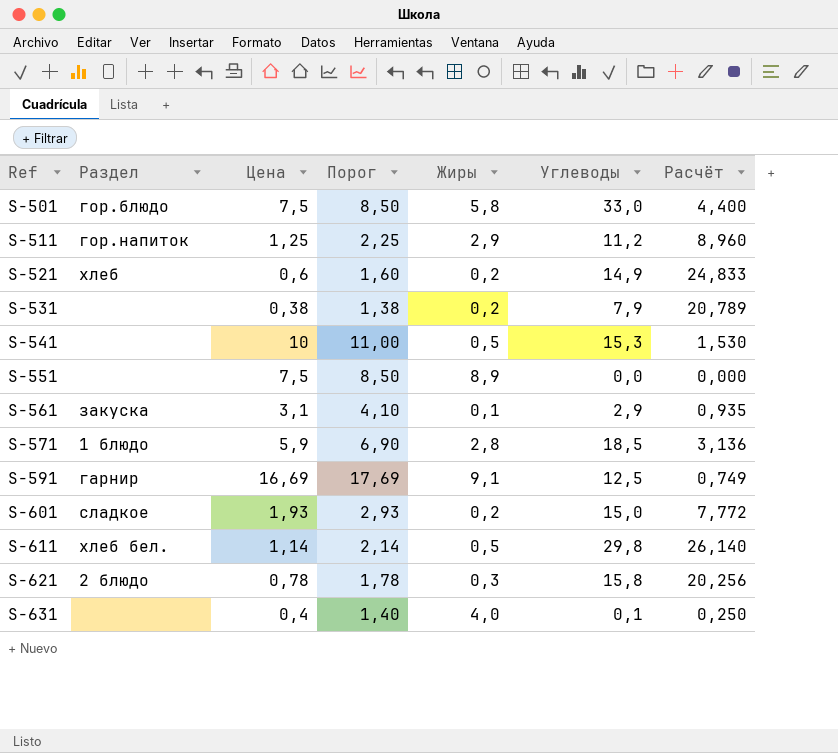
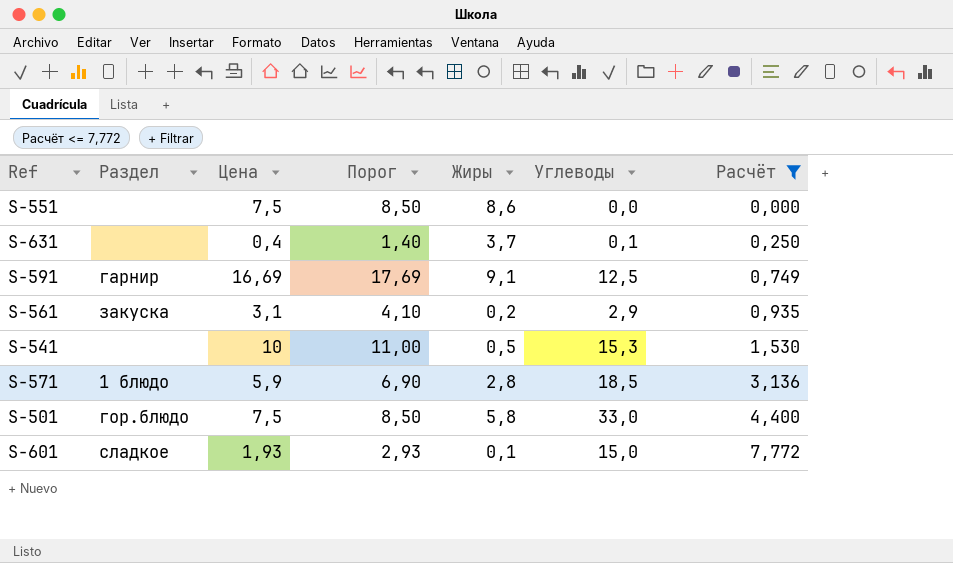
filter: none -> Расчёт <= 7,772
row order: Ref ascending -> Расчёт ascending
S-551 | Жиры: 8,9 -> 8,6
S-631 | Жиры: 4,0 -> 3,7
S-561 | Жиры: 0,1 -> 0,2
S-601 | Жиры: 0,2 -> 0,1

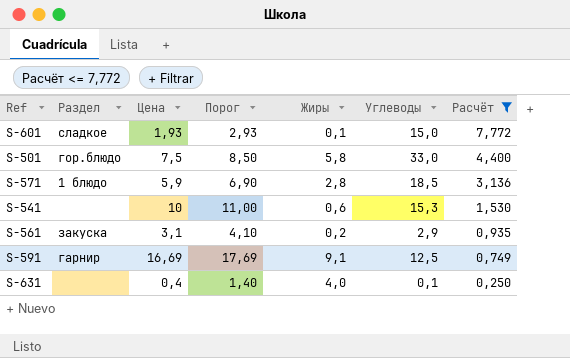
row order: Расчёт ascending -> Расчёт descending
row S-551: none | 7,5 | 8,50 | 8,6 | 0,0 | 0,000 -> none
S-541 | Жиры: 0,5 -> 0,6
S-631 | Жиры: 3,7 -> 4,0

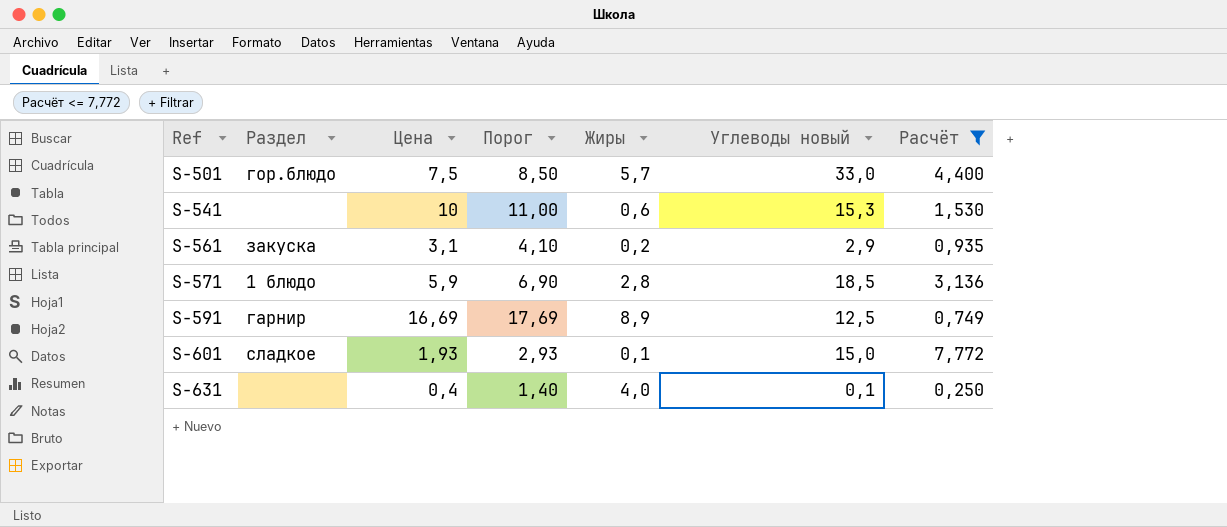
row order: Расчёт descending -> Ref ascending
column name: Углеводы -> Углеводы новый
S-501 | Жиры: 5,8 -> 5,7
S-591 | Жиры: 9,1 -> 8,9

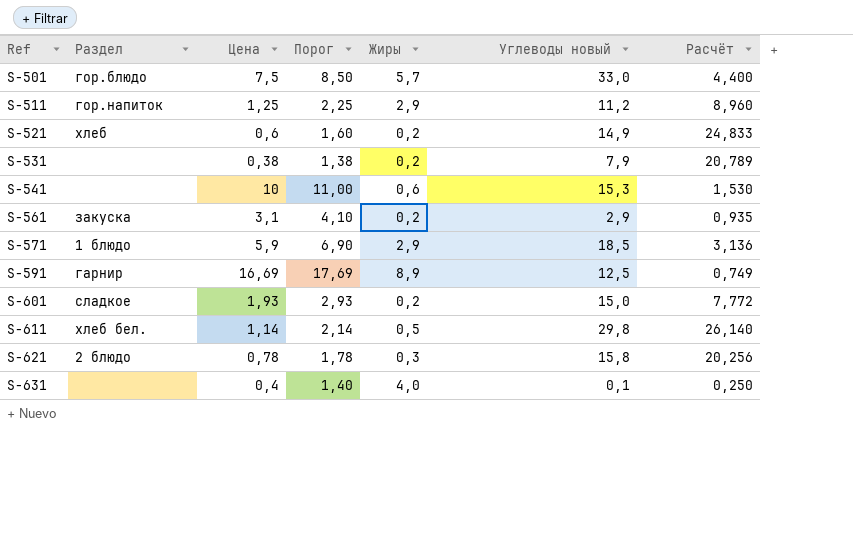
filter: Расчёт <= 7,772 -> none
S-571 | Жиры: 2,8 -> 2,9
S-601 | Жиры: 0,1 -> 0,2

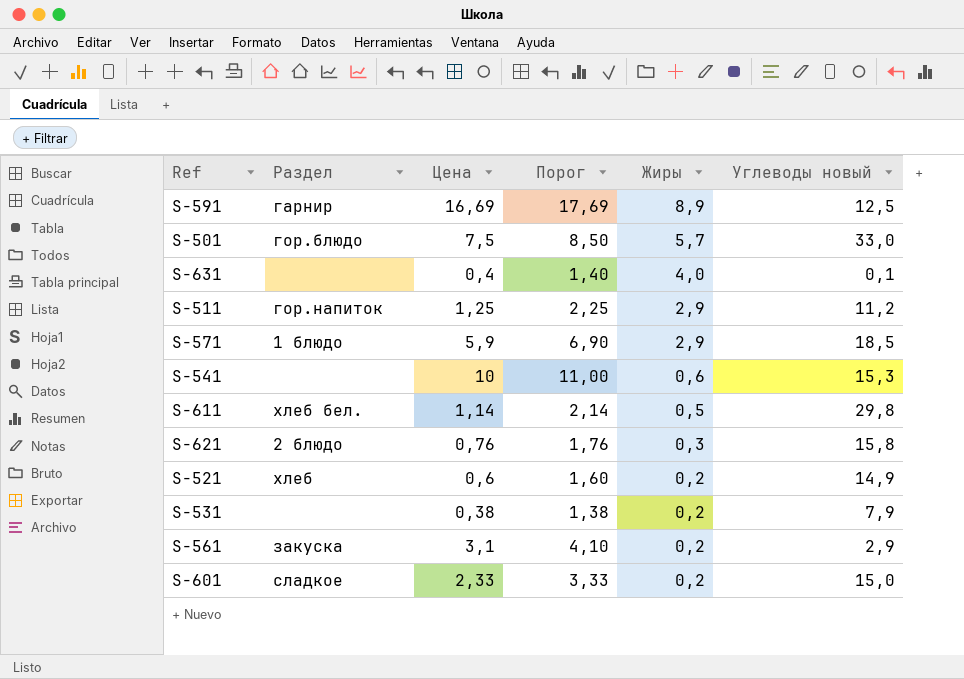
row order: Ref ascending -> Жиры descending
column Расчёт | formula: [Углеводы новый] / [Цена] -> none
S-621 | Цена: 0,78 -> 0,76
S-621 | Порог: 1,78 -> 1,76
S-601 | Цена: 1,93 -> 2,33
S-601 | Порог: 2,93 -> 3,33

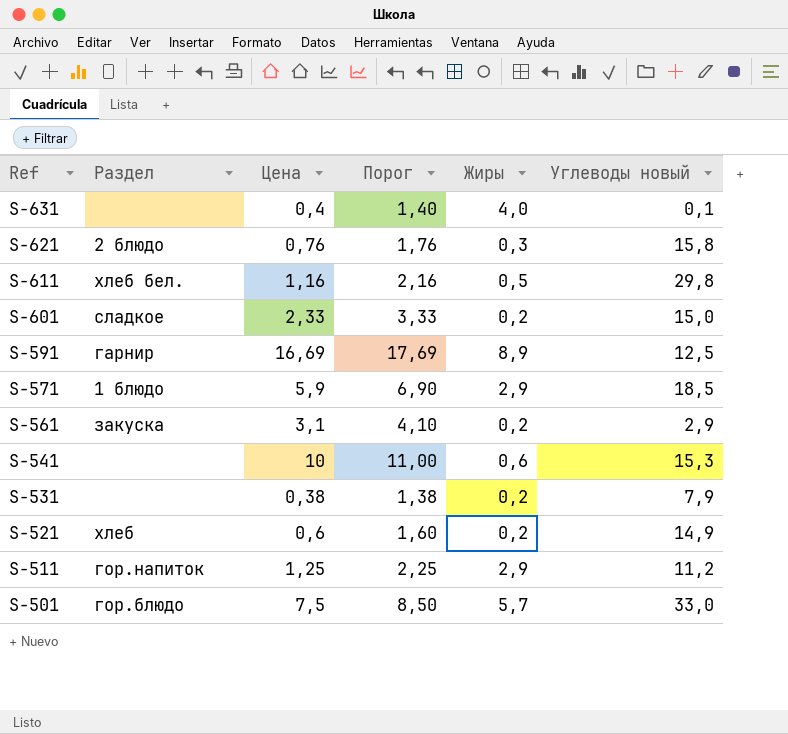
row order: Жиры descending -> Ref descending
S-611 | Цена: 1,14 -> 1,16
S-611 | Порог: 2,14 -> 2,16

